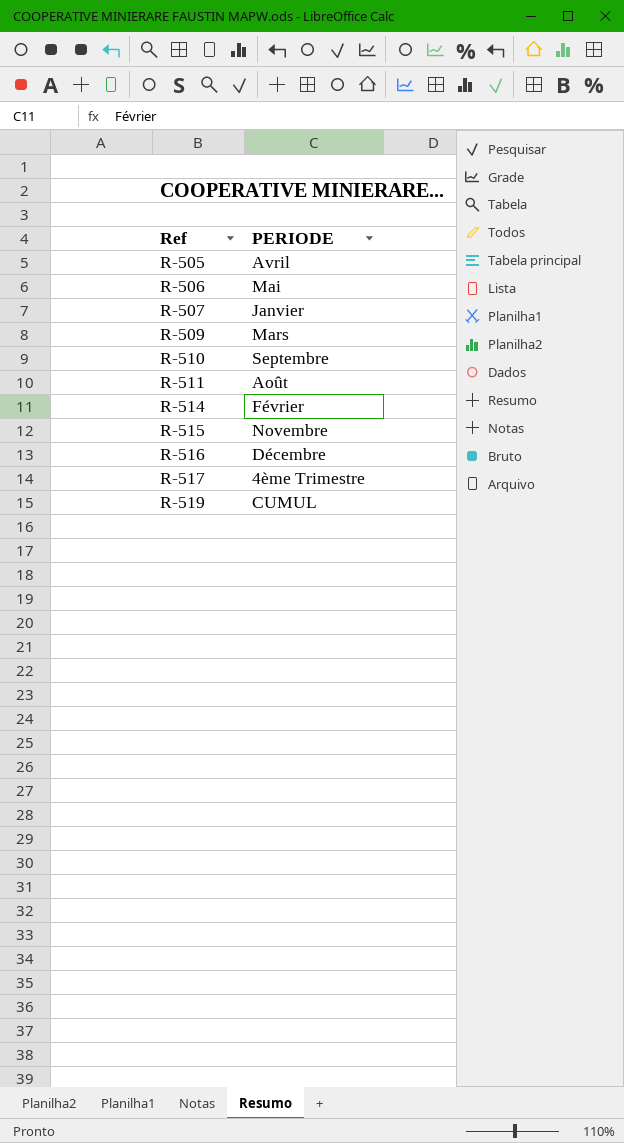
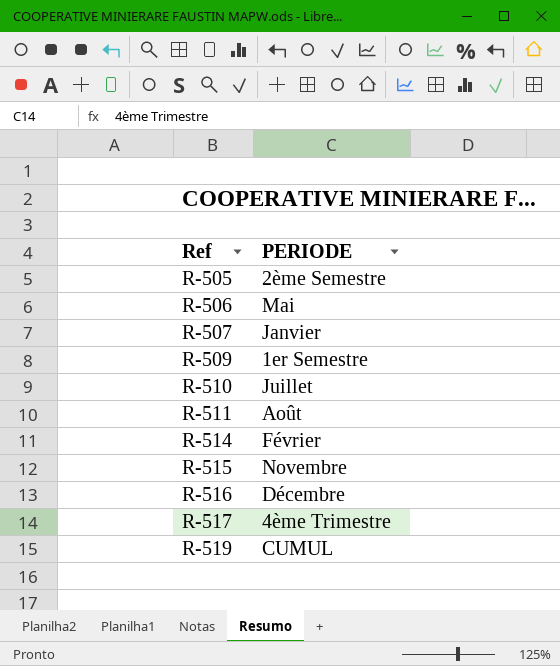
R-505 | PERIODE: Avril -> 2ème Semestre
R-509 | PERIODE: Mars -> 1er Semestre
R-510 | PERIODE: Septembre -> Juillet

